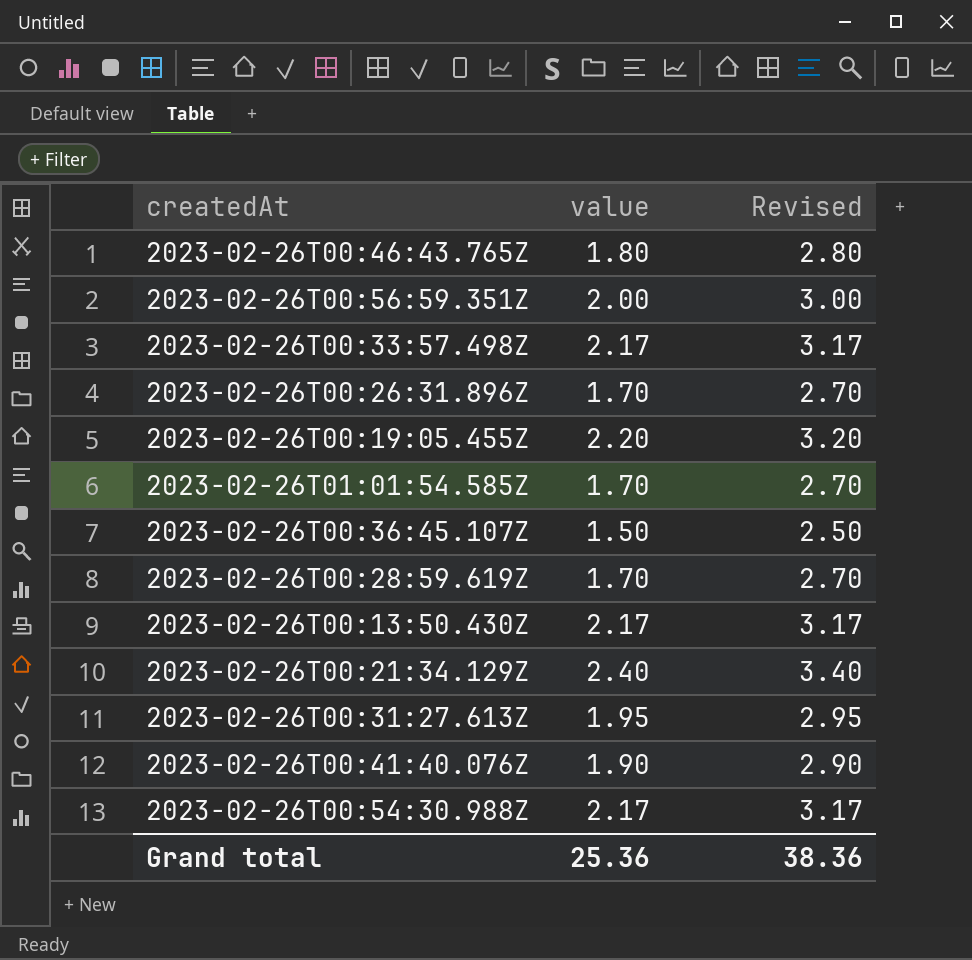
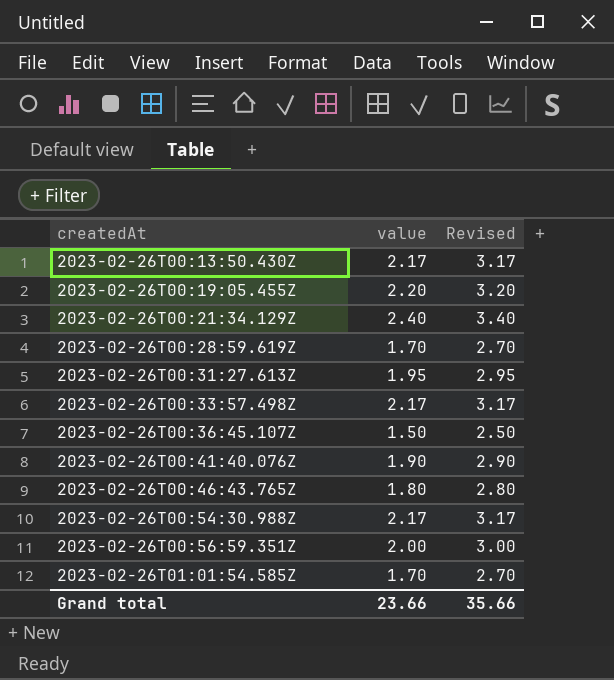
row order: none -> createdAt ascending
row 2023-02-26T00:26:31.896Z: 1.70 | 2.70 -> none
Grand total | value: 25.36 -> 23.66
Grand total | Revised: 38.36 -> 35.66

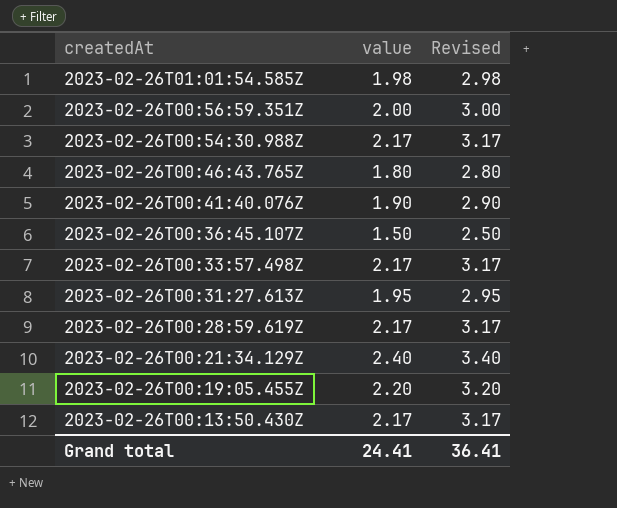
row order: createdAt ascending -> createdAt descending
2023-02-26T01:01:54.585Z | value: 1.70 -> 1.98
2023-02-26T01:01:54.585Z | Revised: 2.70 -> 2.98
2023-02-26T00:28:59.619Z | value: 1.70 -> 2.17
2023-02-26T00:28:59.619Z | Revised: 2.70 -> 3.17
Grand total | value: 23.66 -> 24.41
Grand total | Revised: 35.66 -> 36.41

